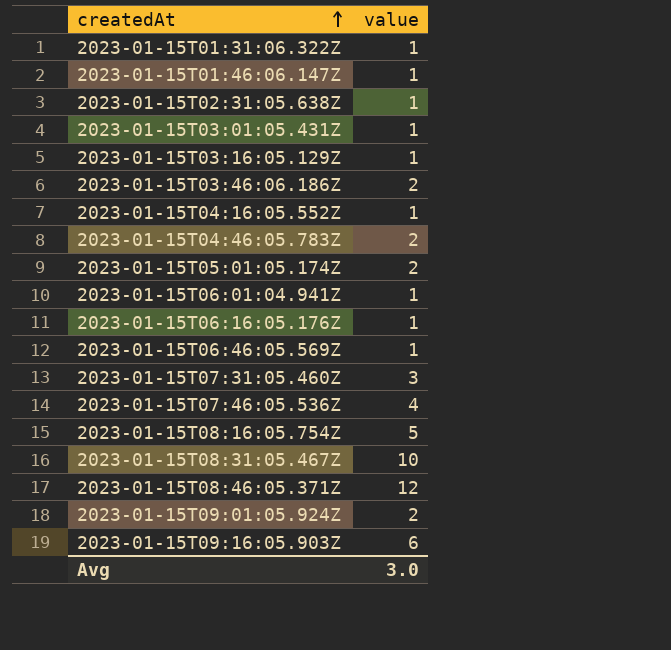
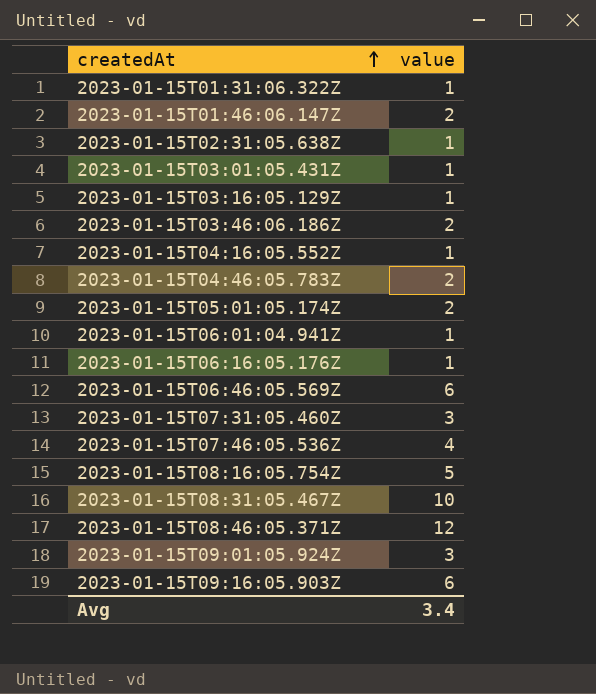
2023-01-15T01:46:06.147Z | value: 1 -> 2
2023-01-15T06:46:05.569Z | value: 1 -> 6
2023-01-15T09:01:05.924Z | value: 2 -> 3
Avg | value: 3.0 -> 3.4

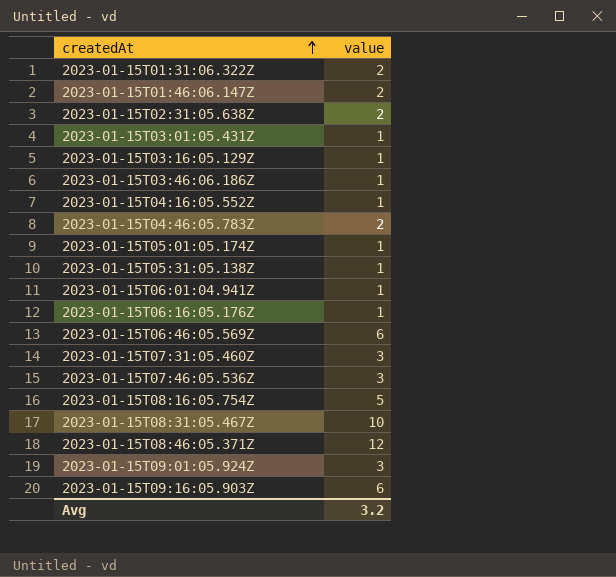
2023-01-15T01:31:06.322Z | value: 1 -> 2
2023-01-15T02:31:05.638Z | value: 1 -> 2
2023-01-15T03:46:06.186Z | value: 2 -> 1
2023-01-15T05:01:05.174Z | value: 2 -> 1
row 2023-01-15T05:31:05.138Z: none -> 1
2023-01-15T07:46:05.536Z | value: 4 -> 3
Avg | value: 3.4 -> 3.2

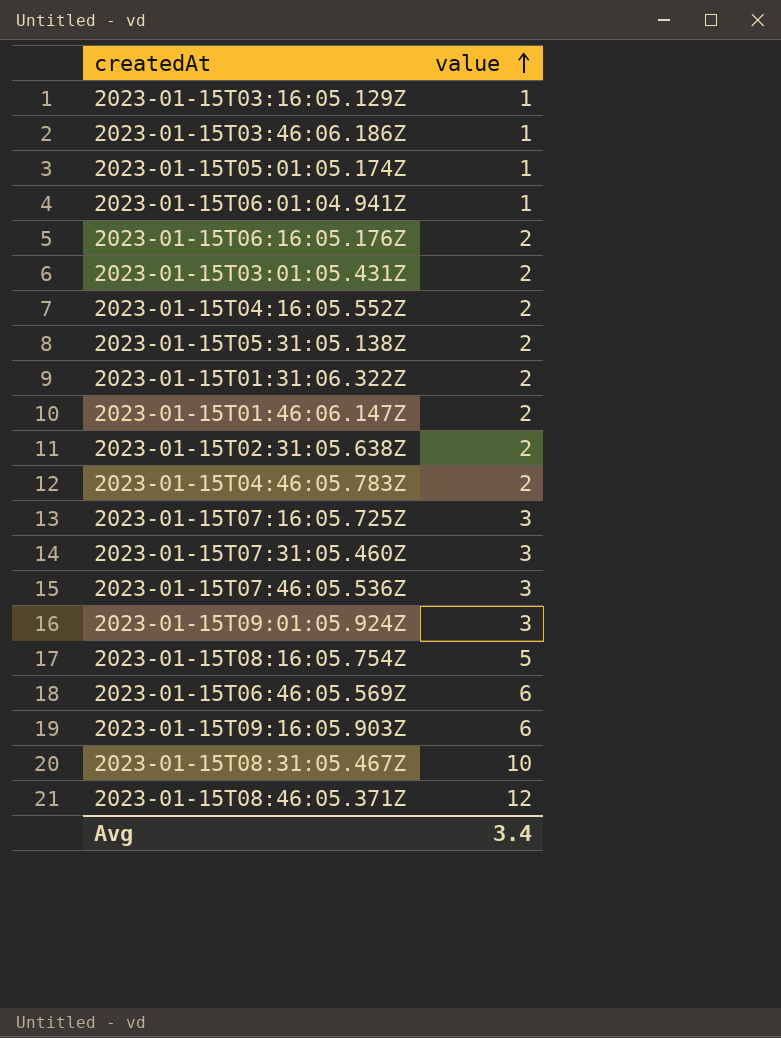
row order: createdAt ascending -> value ascending
2023-01-15T06:16:05.176Z | value: 1 -> 2
2023-01-15T03:01:05.431Z | value: 1 -> 2
2023-01-15T04:16:05.552Z | value: 1 -> 2
2023-01-15T05:31:05.138Z | value: 1 -> 2
row 2023-01-15T07:16:05.725Z: none -> 3
Avg | value: 3.2 -> 3.4

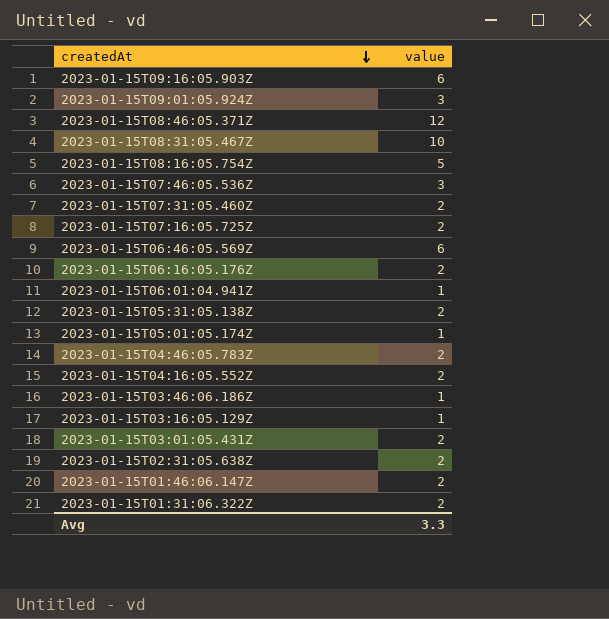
row order: value ascending -> createdAt descending
2023-01-15T07:31:05.460Z | value: 3 -> 2
2023-01-15T07:16:05.725Z | value: 3 -> 2
Avg | value: 3.4 -> 3.3

